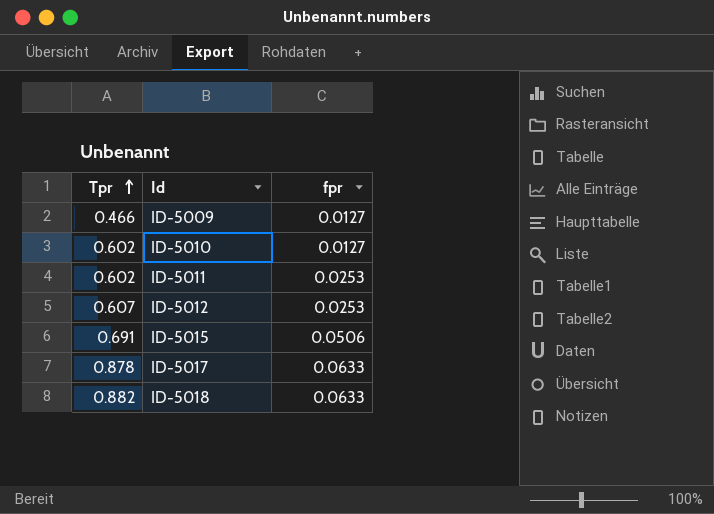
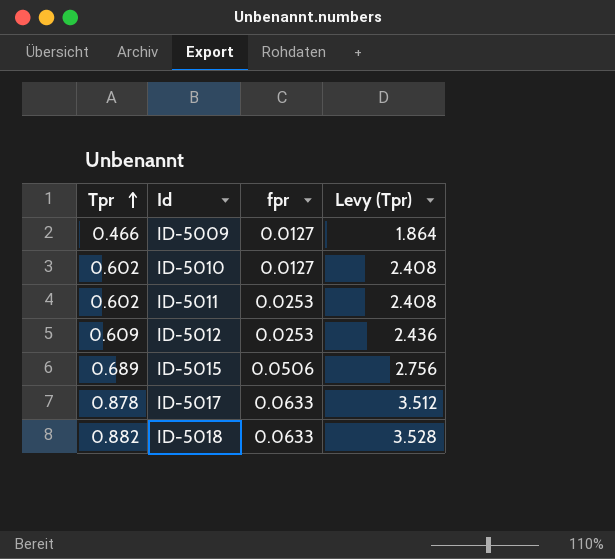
column Levy (Tpr) | formula: none -> [Tpr] * 4
ID-5012 | Tpr: 0.607 -> 0.609
ID-5015 | Tpr: 0.691 -> 0.689

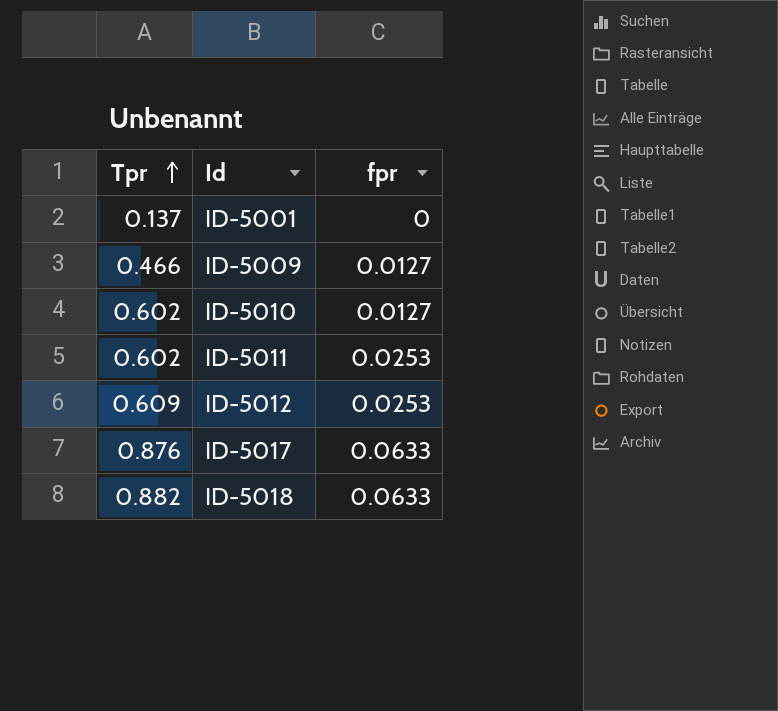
column Levy (Tpr) | formula: [Tpr] * 4 -> none
row ID-5015: 0.689 | 0.0506 | 2.756 -> none
row ID-5001: none -> 0.137 | 0
ID-5017 | Tpr: 0.878 -> 0.876

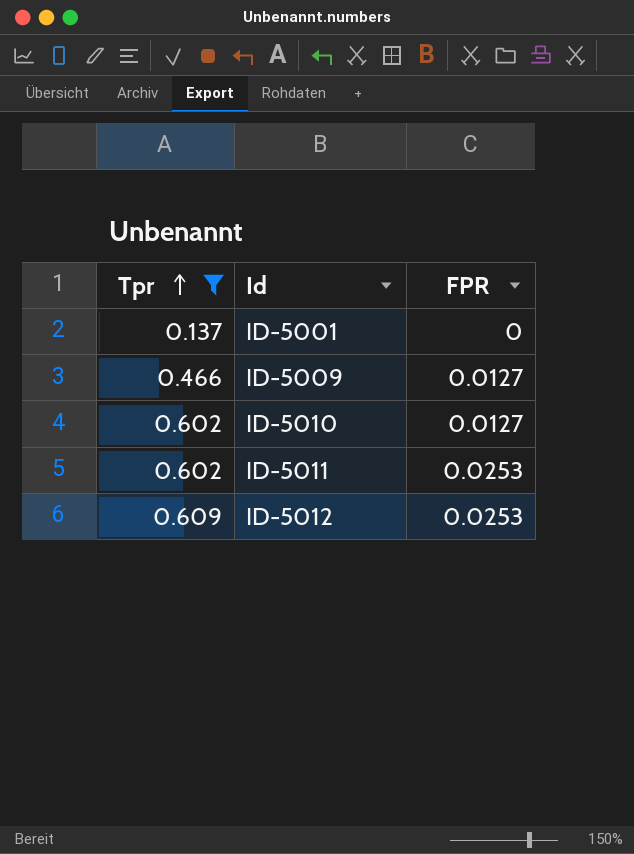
filter: none -> Tpr <= 0.609
column name: fpr -> FPR

